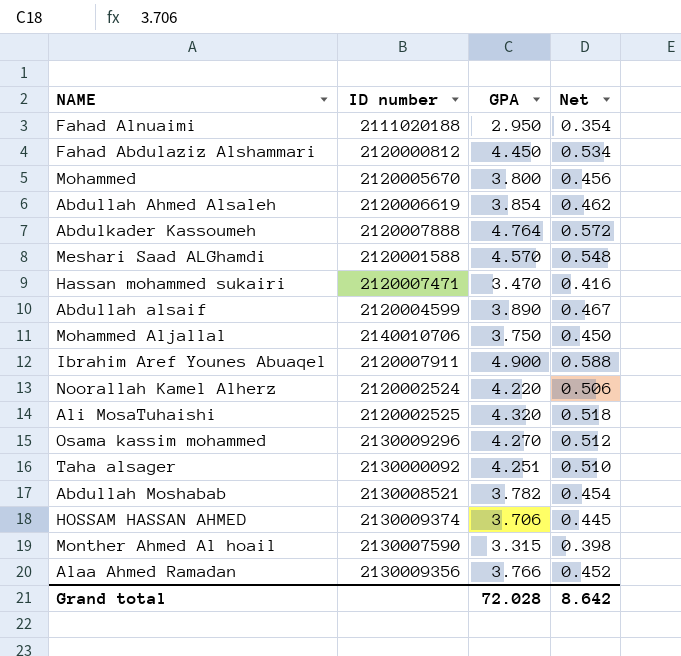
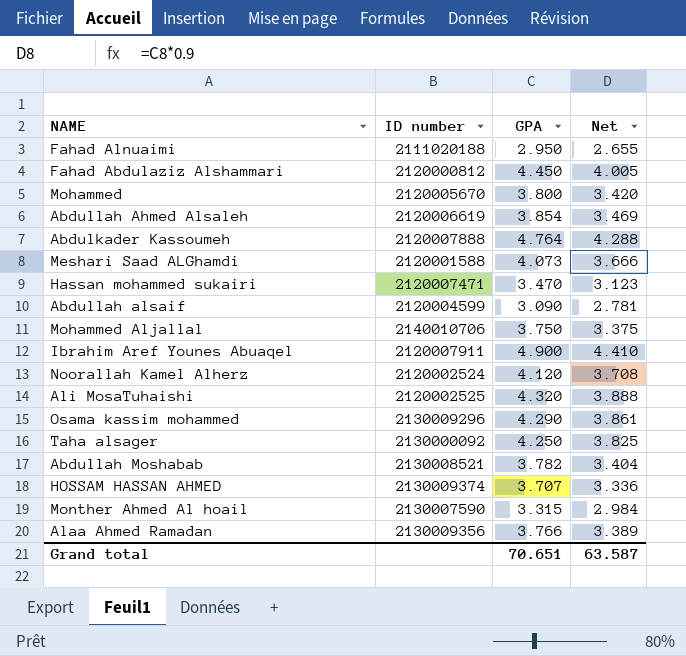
column Net | formula: [GPA] * 0.12 -> [GPA] * 0.9
Meshari Saad ALGhamdi | GPA: 4.570 -> 4.073
Abdullah alsaif | GPA: 3.890 -> 3.090
Noorallah Kamel Alherz | GPA: 4.220 -> 4.120
Osama kassim mohammed | GPA: 4.270 -> 4.290
Taha alsager | GPA: 4.251 -> 4.250
HOSSAM HASSAN AHMED | GPA: 3.706 -> 3.707
Grand total | GPA: 72.028 -> 70.651
Grand total | Net: 8.642 -> 63.587

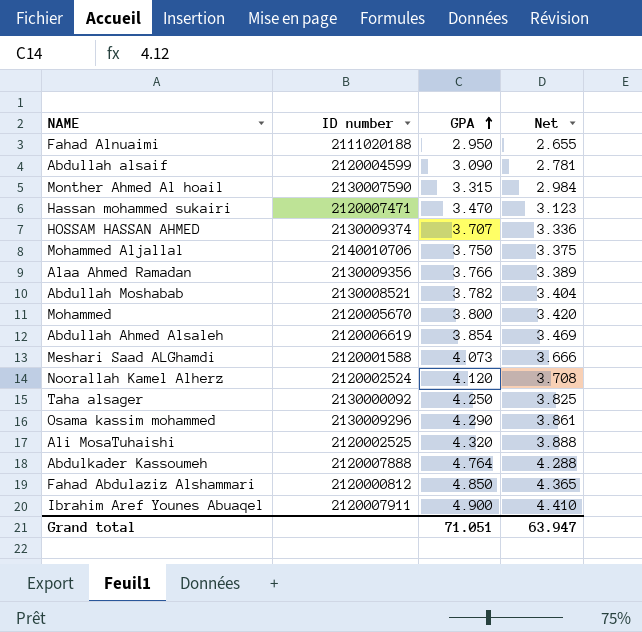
row order: none -> GPA ascending
Fahad Abdulaziz Alshammari | GPA: 4.450 -> 4.850
Fahad Abdulaziz Alshammari | Net: 4.005 -> 4.365
Grand total | GPA: 70.651 -> 71.051
Grand total | Net: 63.587 -> 63.947

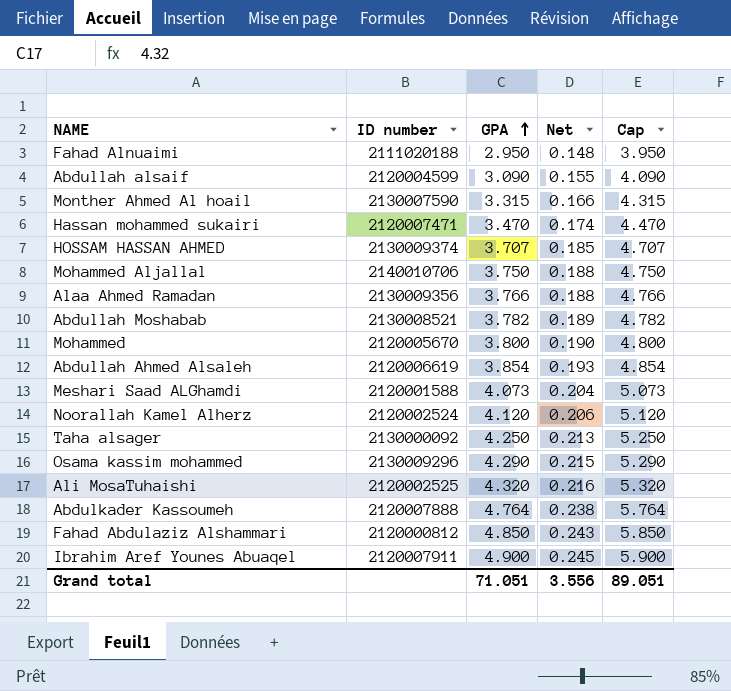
column Net | formula: [GPA] * 0.9 -> [GPA] * 0.05
column Cap | formula: none -> [GPA] + 1
Grand total | Net: 63.947 -> 3.556

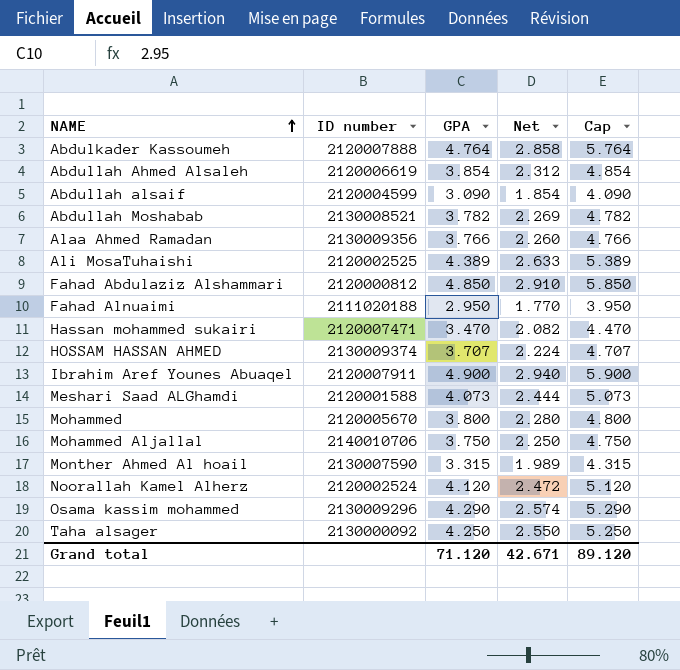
row order: GPA ascending -> NAME ascending
column Net | formula: [GPA] * 0.05 -> [GPA] * 0.6
Ali MosaTuhaishi | GPA: 4.320 -> 4.389
Ali MosaTuhaishi | Cap: 5.320 -> 5.389
Grand total | GPA: 71.051 -> 71.120
Grand total | Net: 3.556 -> 42.671
Grand total | Cap: 89.051 -> 89.120

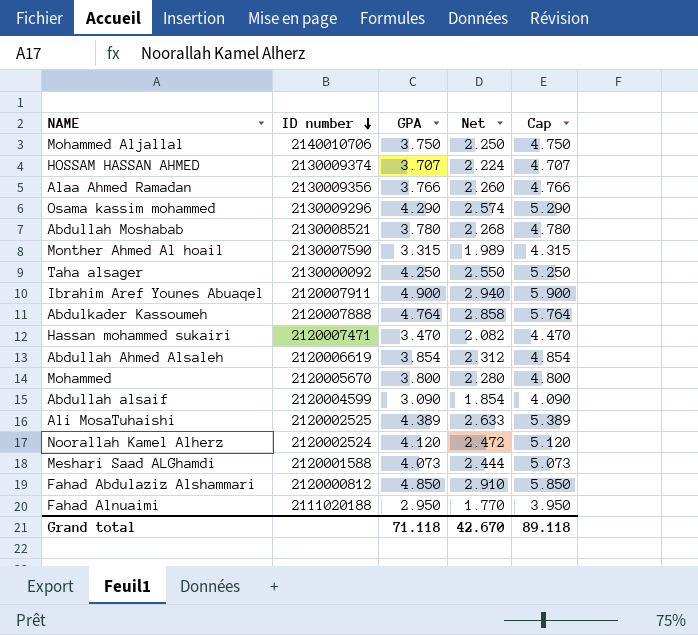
row order: NAME ascending -> ID number descending
Abdullah Moshabab | GPA: 3.782 -> 3.780
Abdullah Moshabab | Net: 2.269 -> 2.268
Abdullah Moshabab | Cap: 4.782 -> 4.780
Grand total | GPA: 71.120 -> 71.118
Grand total | Net: 42.671 -> 42.670
Grand total | Cap: 89.120 -> 89.118

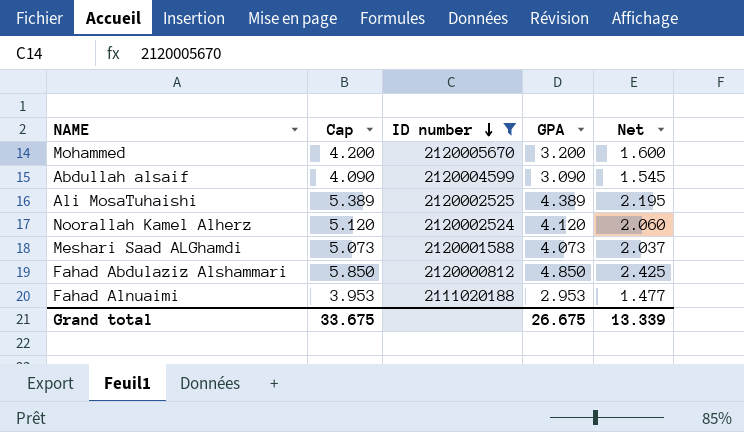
filter: none -> ID number <= 2120005670
column Cap | position: 5 -> 2
column Net | formula: [GPA] * 0.6 -> [GPA] * 0.5
Mohammed | Cap: 4.800 -> 4.200
Mohammed | GPA: 3.800 -> 3.200
Fahad Alnuaimi | Cap: 3.950 -> 3.953
Fahad Alnuaimi | GPA: 2.950 -> 2.953
Grand total | Cap: 89.118 -> 33.675
Grand total | GPA: 71.118 -> 26.675
Grand total | Net: 42.670 -> 13.339

